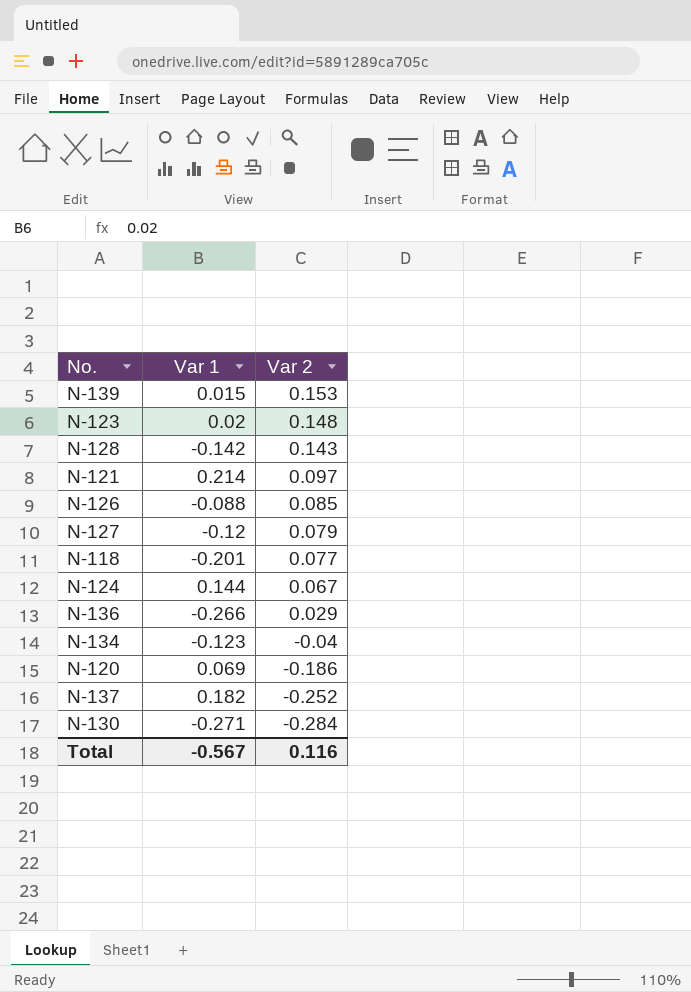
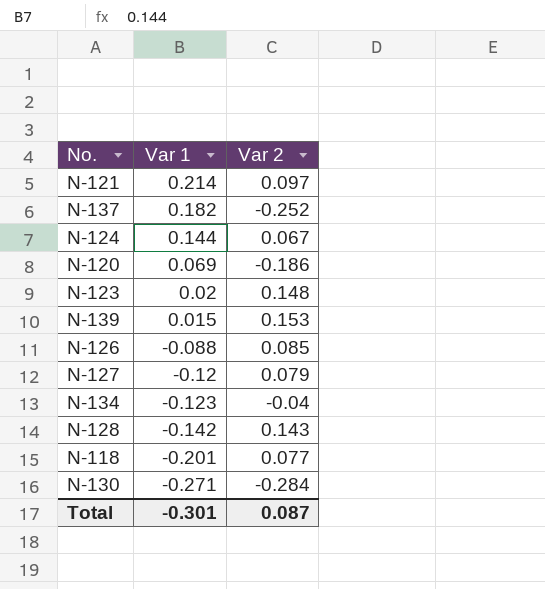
row order: Var 2 descending -> Var 1 descending
row N-136: -0.266 | 0.029 -> none
Total | Var 1: -0.567 -> -0.301
Total | Var 2: 0.116 -> 0.087

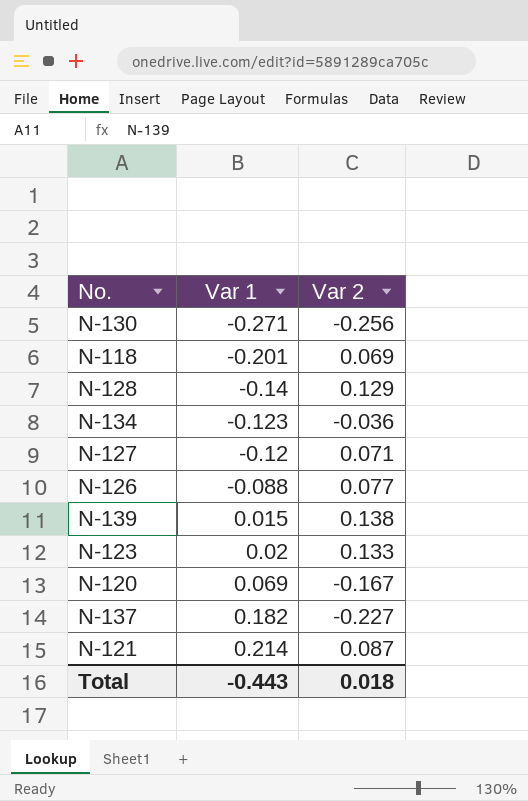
row order: Var 1 descending -> Var 1 ascending
row N-124: 0.144 | 0.067 -> none
N-130 | Var 2: -0.284 -> -0.256
N-118 | Var 2: 0.077 -> 0.069
N-128 | Var 1: -0.142 -> -0.14
N-128 | Var 2: 0.143 -> 0.129
N-134 | Var 2: -0.04 -> -0.036
N-127 | Var 2: 0.079 -> 0.071
N-126 | Var 2: 0.085 -> 0.077
N-139 | Var 2: 0.153 -> 0.138
N-123 | Var 2: 0.148 -> 0.133
N-120 | Var 2: -0.186 -> -0.167
N-137 | Var 2: -0.252 -> -0.227
N-121 | Var 2: 0.097 -> 0.087
Total | Var 1: -0.301 -> -0.443
Total | Var 2: 0.087 -> 0.018

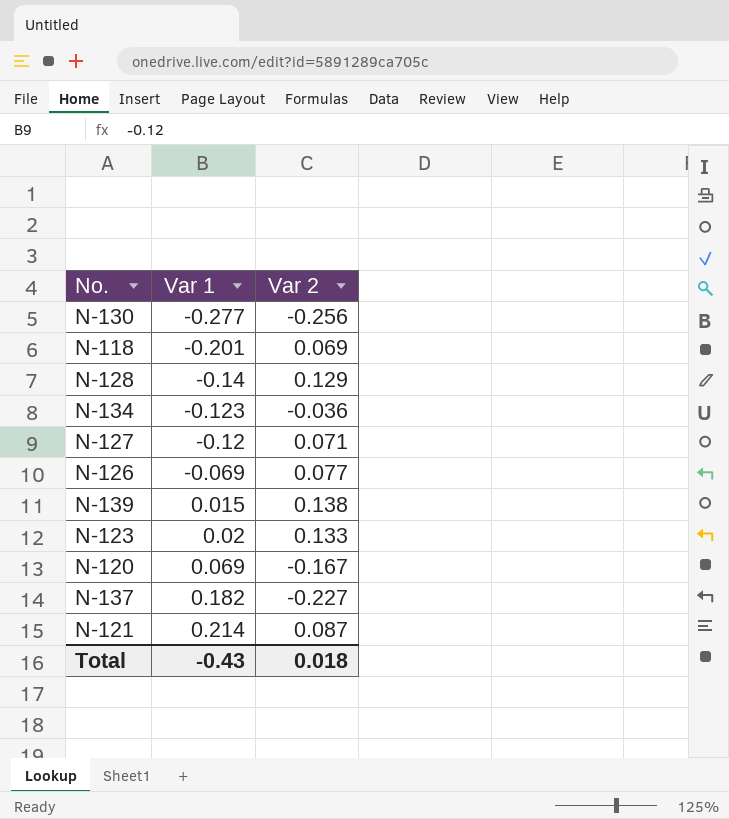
N-130 | Var 1: -0.271 -> -0.277
N-126 | Var 1: -0.088 -> -0.069
Total | Var 1: -0.443 -> -0.43

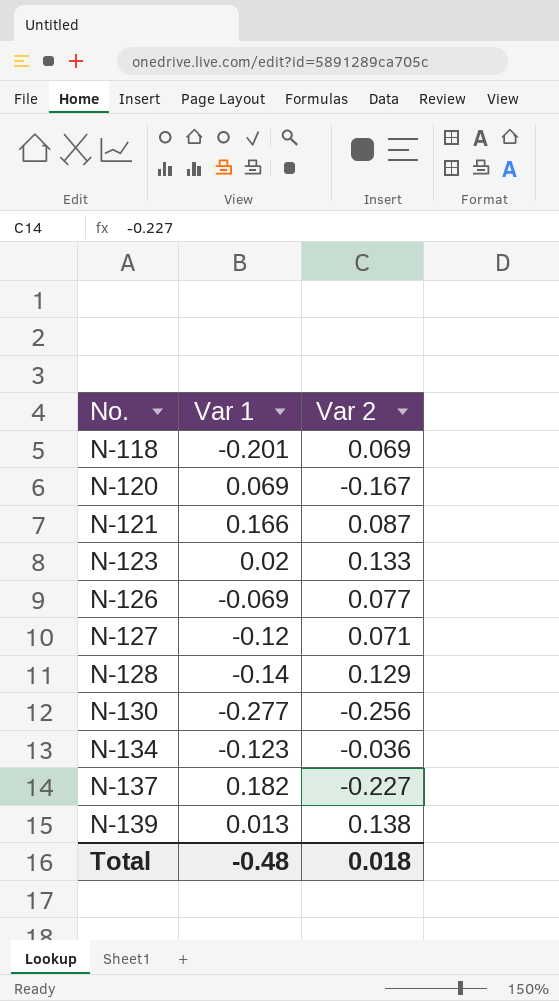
row order: Var 1 ascending -> No. ascending
N-121 | Var 1: 0.214 -> 0.166
N-139 | Var 1: 0.015 -> 0.013
Total | Var 1: -0.43 -> -0.48

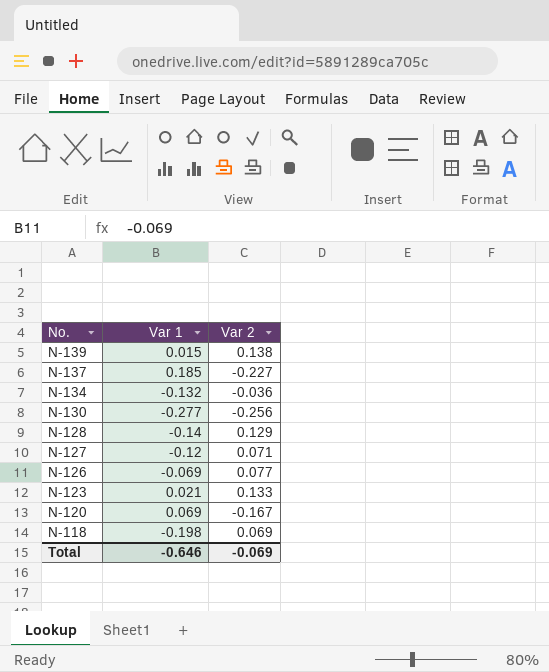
row order: No. ascending -> No. descending
row N-121: 0.166 | 0.087 -> none
N-139 | Var 1: 0.013 -> 0.015
N-137 | Var 1: 0.182 -> 0.185
N-134 | Var 1: -0.123 -> -0.132
N-123 | Var 1: 0.02 -> 0.021
N-118 | Var 1: -0.201 -> -0.198
Total | Var 1: -0.48 -> -0.646
Total | Var 2: 0.018 -> -0.069

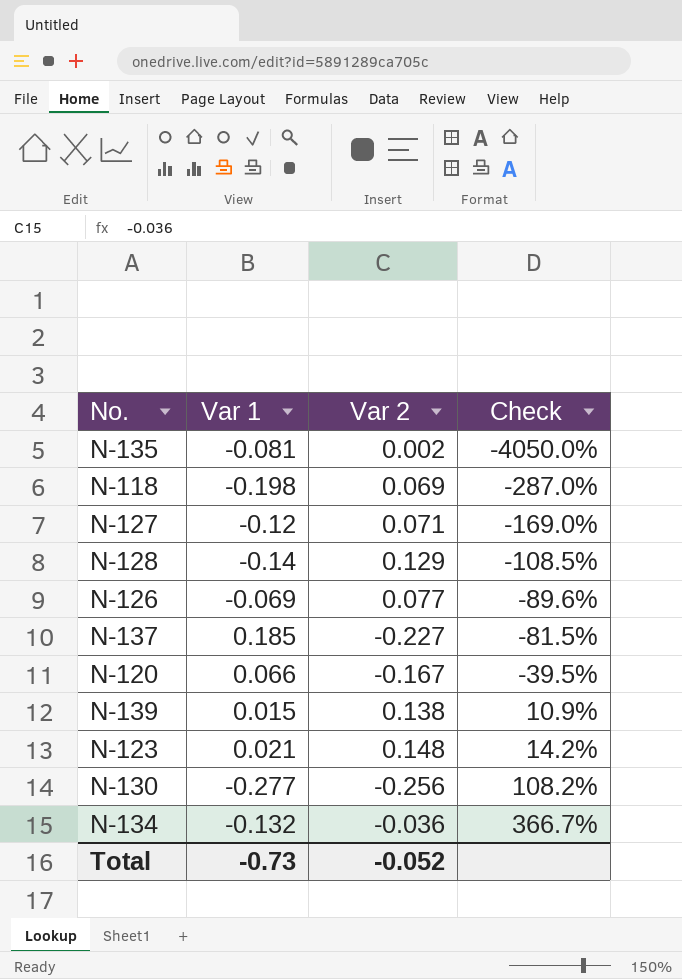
row order: No. descending -> Check ascending
column Check | formula: none -> [Var 1] / [Var 2]
row N-135: none -> -0.081 | 0.002 | -4050.0%
N-120 | Var 1: 0.069 -> 0.066
N-123 | Var 2: 0.133 -> 0.148
Total | Var 1: -0.646 -> -0.73
Total | Var 2: -0.069 -> -0.052

